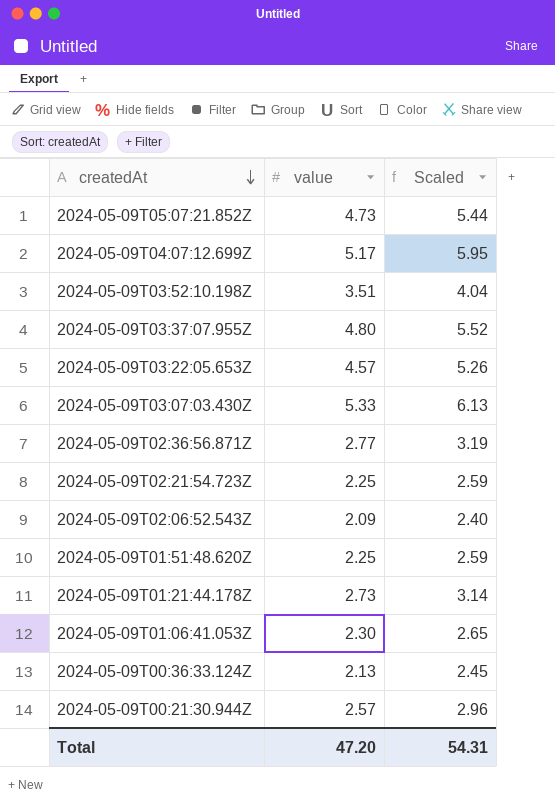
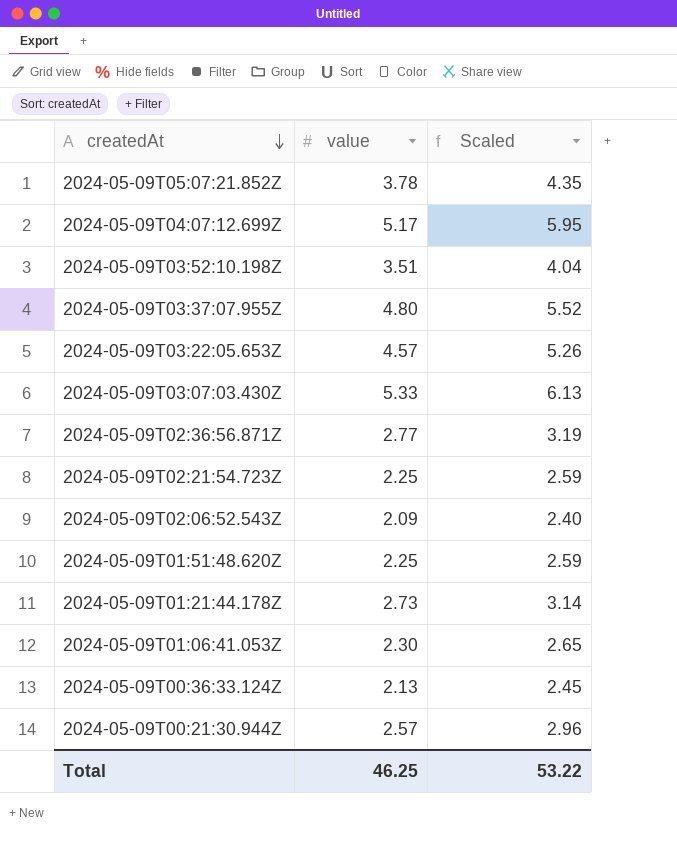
2024-05-09T05:07:21.852Z | value: 4.73 -> 3.78
2024-05-09T05:07:21.852Z | Scaled: 5.44 -> 4.35
Total | value: 47.20 -> 46.25
Total | Scaled: 54.31 -> 53.22

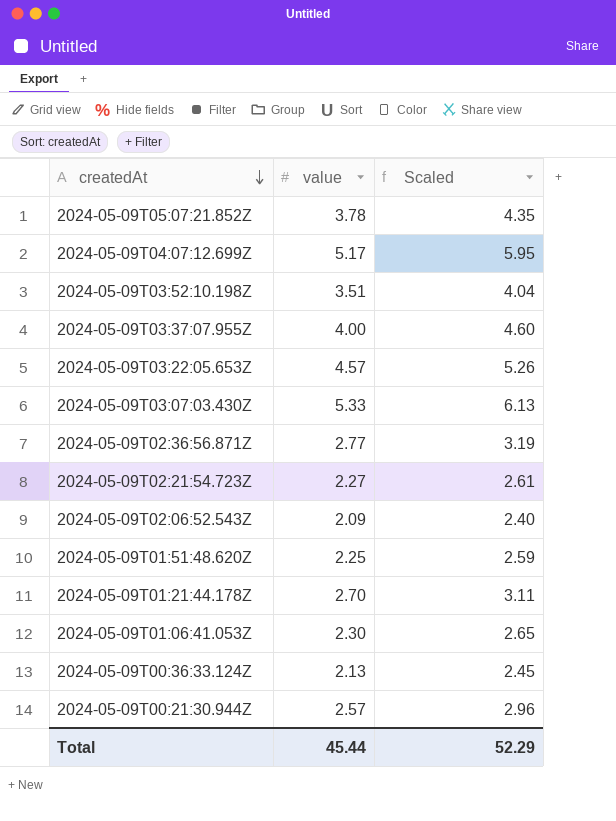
2024-05-09T03:37:07.955Z | value: 4.80 -> 4.00
2024-05-09T03:37:07.955Z | Scaled: 5.52 -> 4.60
2024-05-09T02:21:54.723Z | value: 2.25 -> 2.27
2024-05-09T02:21:54.723Z | Scaled: 2.59 -> 2.61
2024-05-09T01:21:44.178Z | value: 2.73 -> 2.70
2024-05-09T01:21:44.178Z | Scaled: 3.14 -> 3.11
Total | value: 46.25 -> 45.44
Total | Scaled: 53.22 -> 52.29

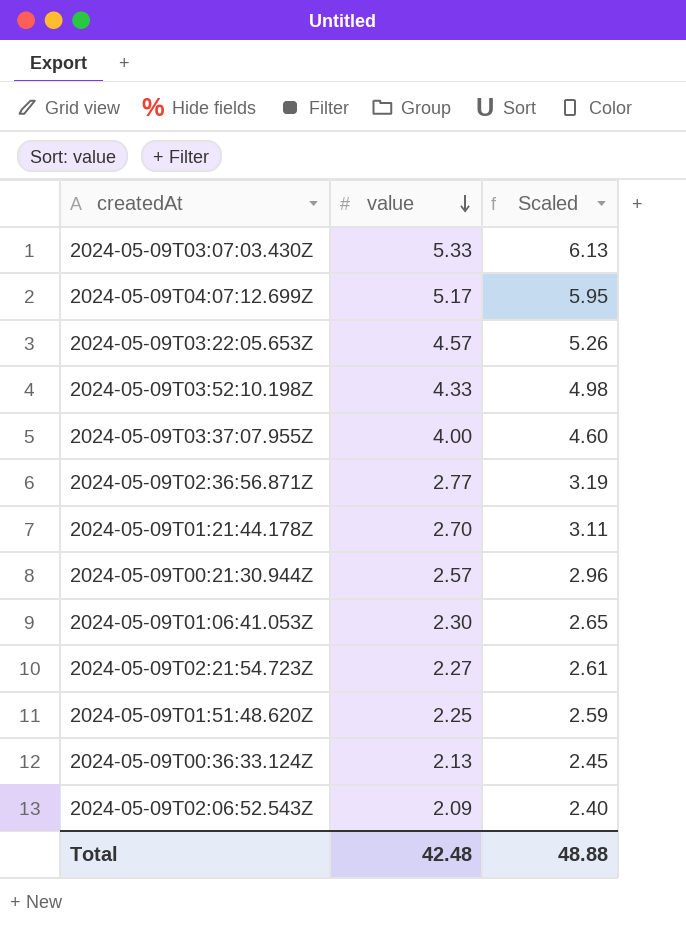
row order: createdAt descending -> value descending
row 2024-05-09T05:07:21.852Z: 3.78 | 4.35 -> none
2024-05-09T03:52:10.198Z | value: 3.51 -> 4.33
2024-05-09T03:52:10.198Z | Scaled: 4.04 -> 4.98
Total | value: 45.44 -> 42.48
Total | Scaled: 52.29 -> 48.88

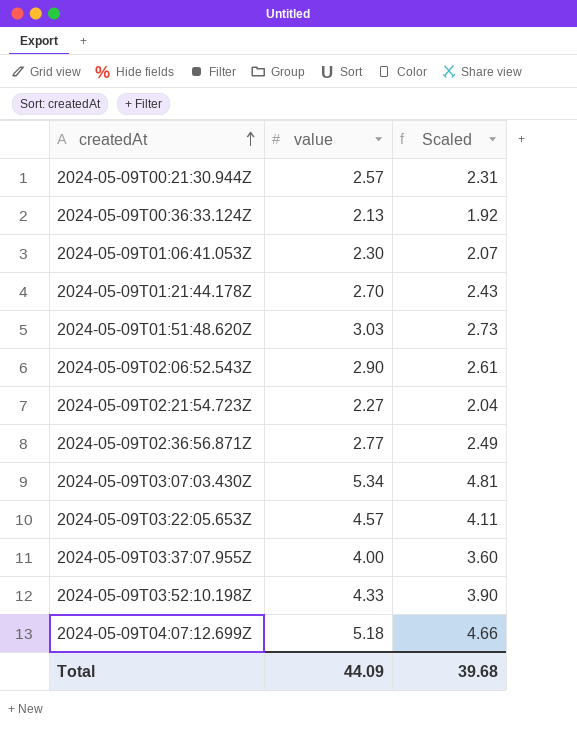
row order: value descending -> createdAt ascending
column Scaled | formula: [value] * 1.15 -> [value] * 0.9
2024-05-09T01:51:48.620Z | value: 2.25 -> 3.03
2024-05-09T02:06:52.543Z | value: 2.09 -> 2.90
2024-05-09T03:07:03.430Z | value: 5.33 -> 5.34
2024-05-09T04:07:12.699Z | value: 5.17 -> 5.18
Total | value: 42.48 -> 44.09
Total | Scaled: 48.88 -> 39.68

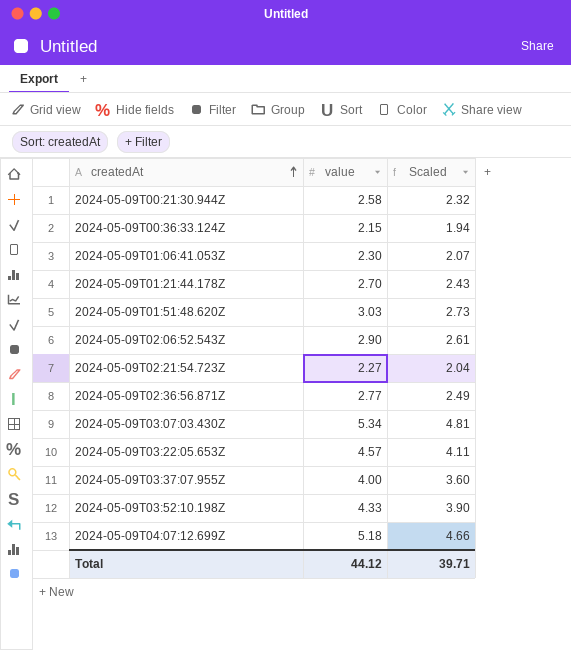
2024-05-09T00:21:30.944Z | value: 2.57 -> 2.58
2024-05-09T00:21:30.944Z | Scaled: 2.31 -> 2.32
2024-05-09T00:36:33.124Z | value: 2.13 -> 2.15
2024-05-09T00:36:33.124Z | Scaled: 1.92 -> 1.94
Total | value: 44.09 -> 44.12
Total | Scaled: 39.68 -> 39.71

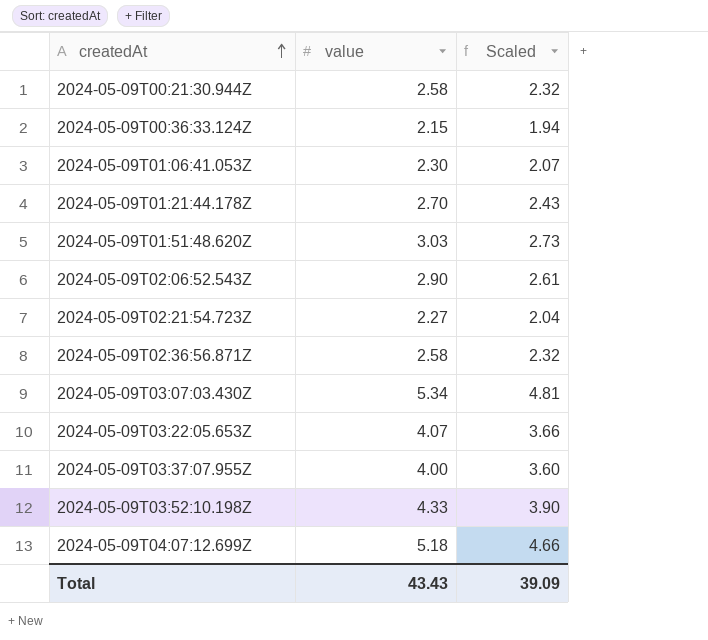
2024-05-09T02:36:56.871Z | value: 2.77 -> 2.58
2024-05-09T02:36:56.871Z | Scaled: 2.49 -> 2.32
2024-05-09T03:22:05.653Z | value: 4.57 -> 4.07
2024-05-09T03:22:05.653Z | Scaled: 4.11 -> 3.66
Total | value: 44.12 -> 43.43
Total | Scaled: 39.71 -> 39.09

